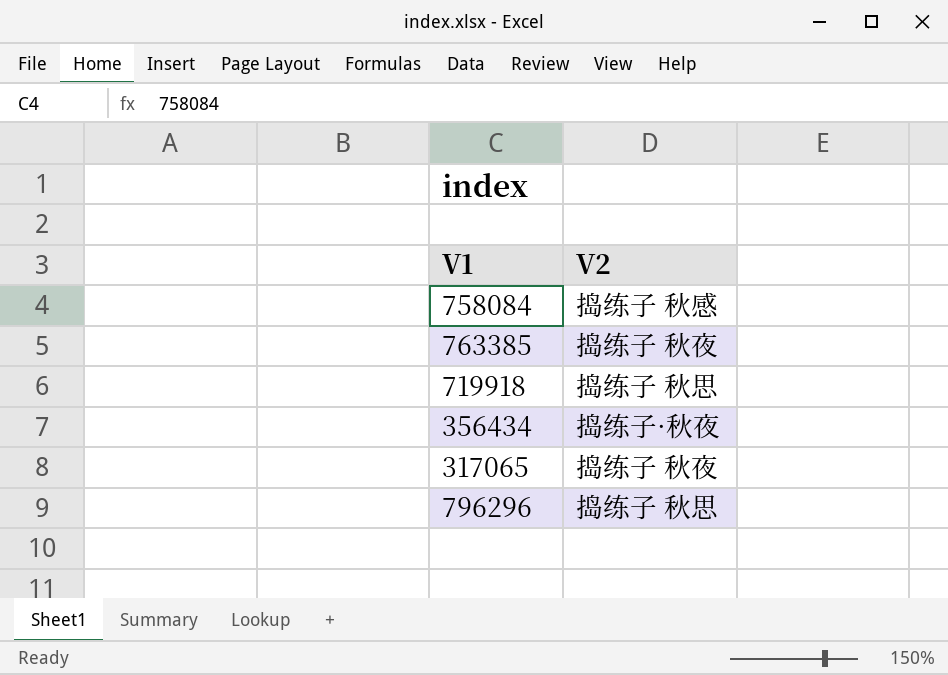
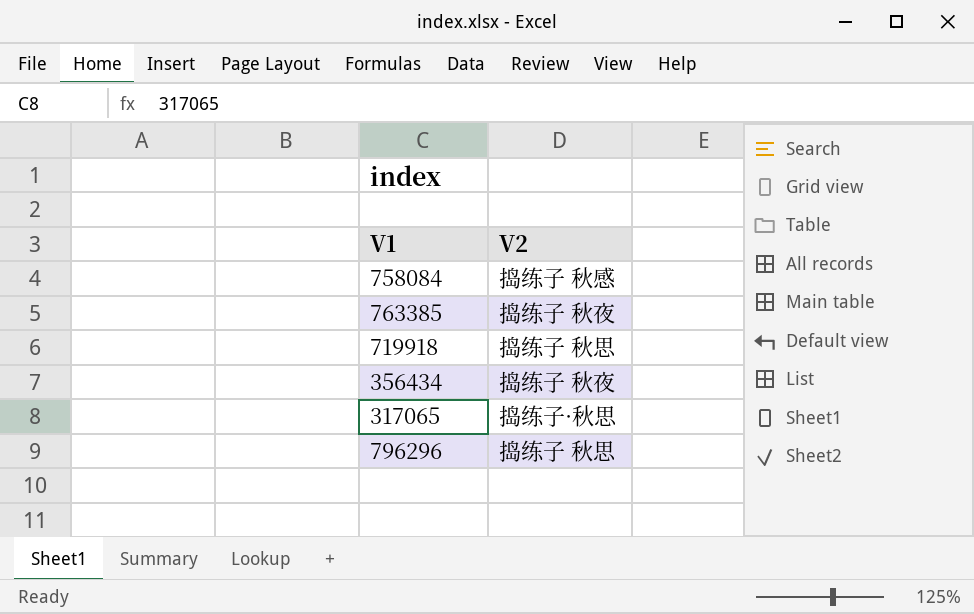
356434 | V2: 捣练子·秋夜 -> 捣练子 秋夜
317065 | V2: 捣练子 秋夜 -> 捣练子·秋思

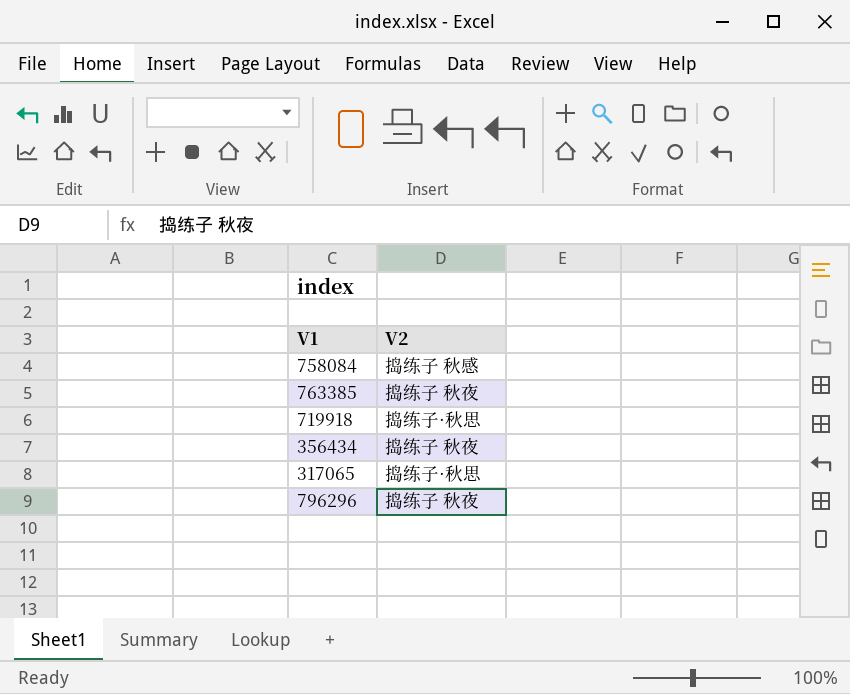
719918 | V2: 捣练子 秋思 -> 捣练子·秋思
796296 | V2: 捣练子 秋思 -> 捣练子 秋夜

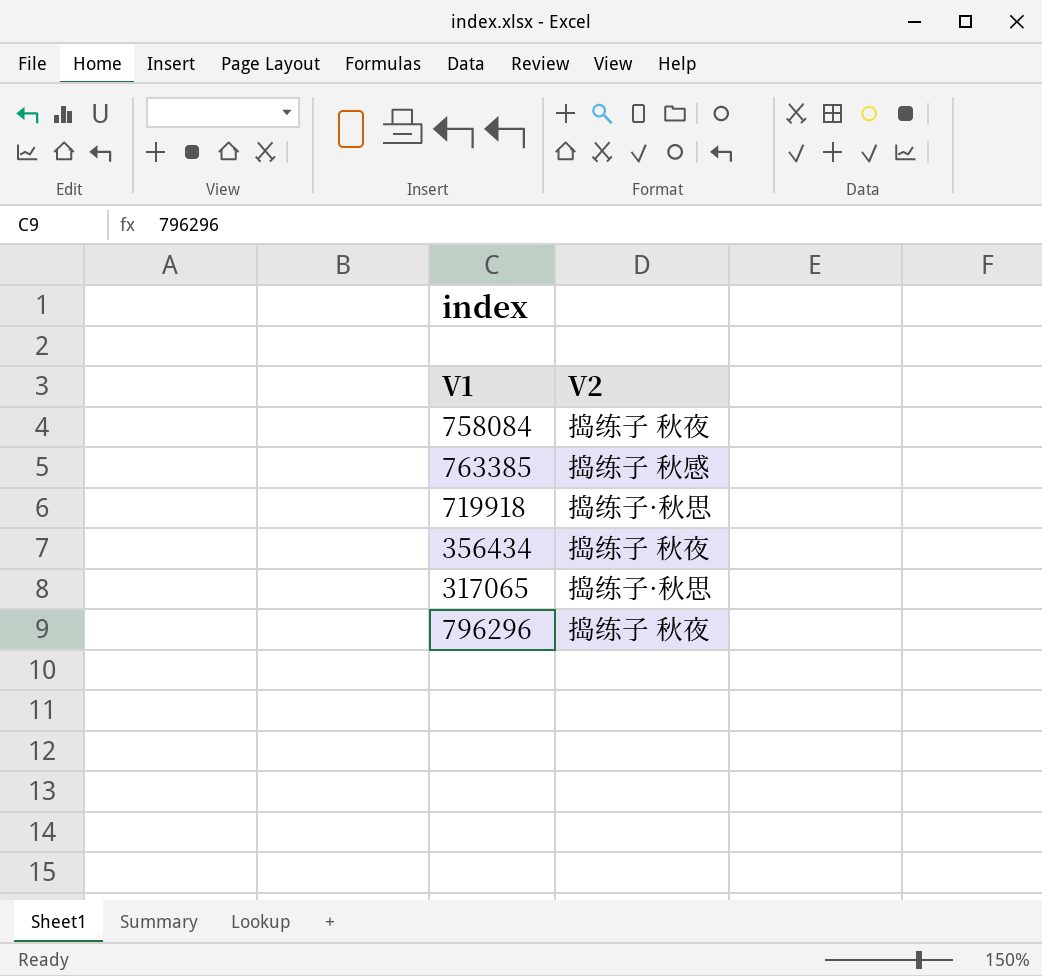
758084 | V2: 捣练子 秋感 -> 捣练子 秋夜
763385 | V2: 捣练子 秋夜 -> 捣练子 秋感

